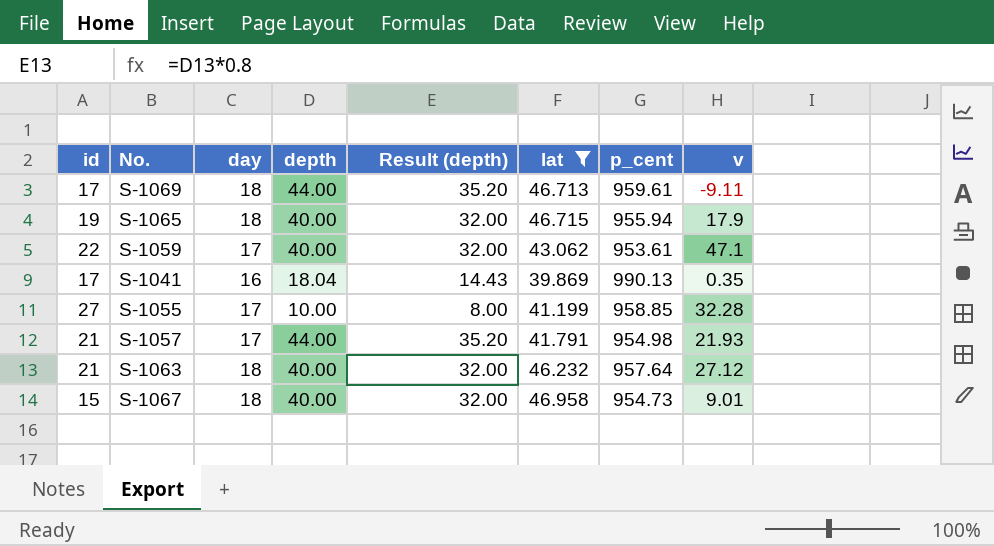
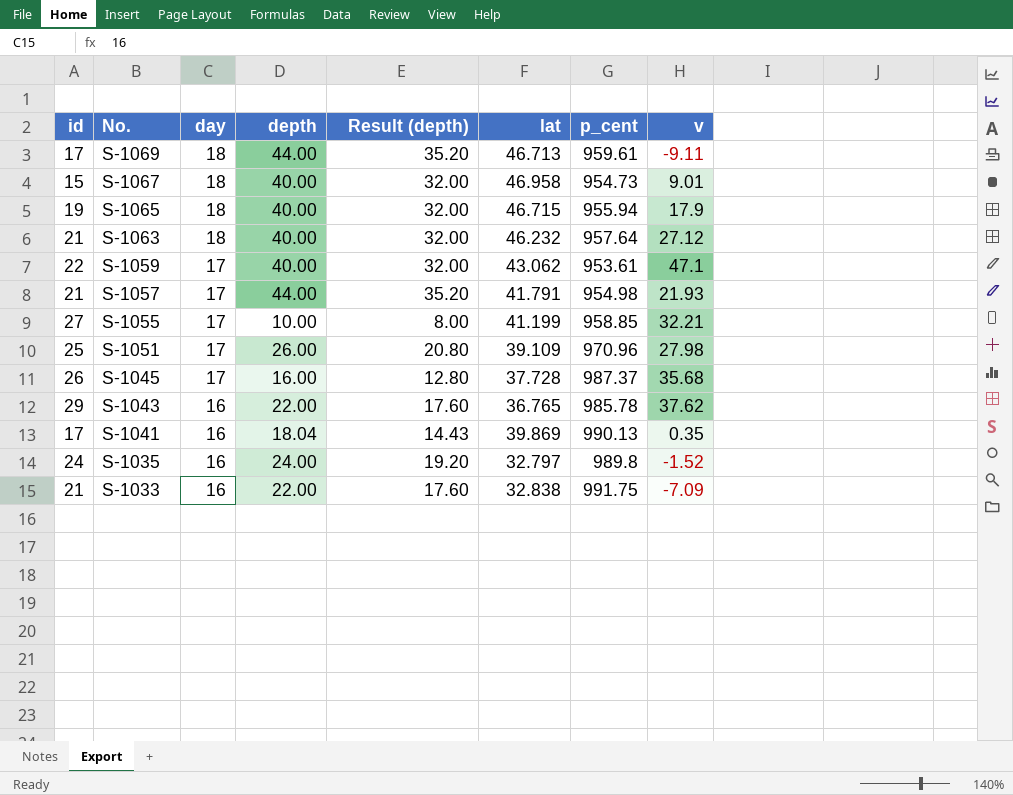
filter: lat >= 39.869 -> none
row order: none -> No. descending
S-1055 | v: 32.28 -> 32.21

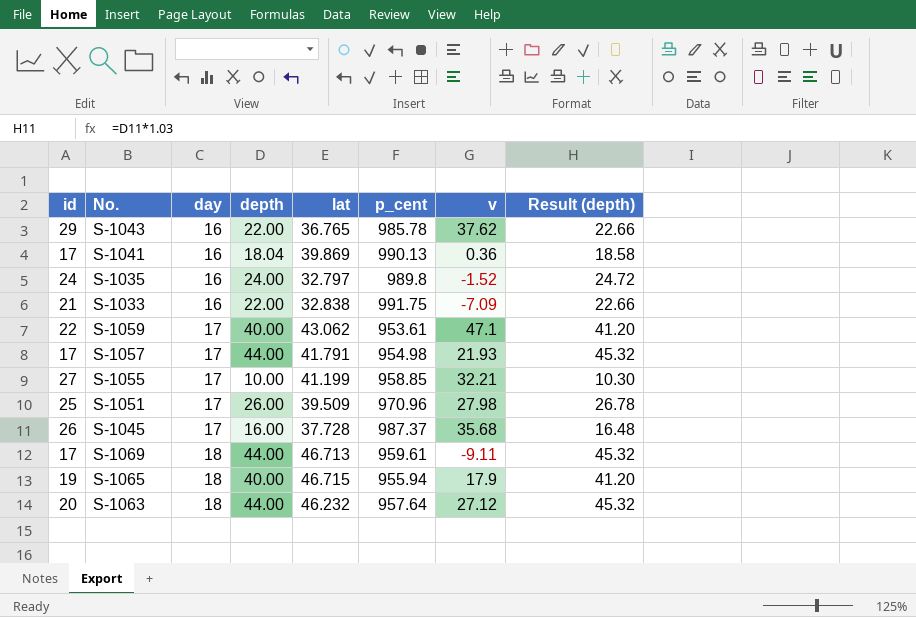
row order: No. descending -> day ascending
column Result (depth) | formula: [depth] * 0.8 -> [depth] * 1.03
column Result (depth) | position: 5 -> 8
row S-1067: 15 | 18 | 40.00 | 32.00 | 46.958 | 954.73 | 9.01 -> none
S-1041 | v: 0.35 -> 0.36
S-1057 | id: 21 -> 17
S-1051 | lat: 39.109 -> 39.509
S-1063 | id: 21 -> 20
S-1063 | depth: 40.00 -> 44.00

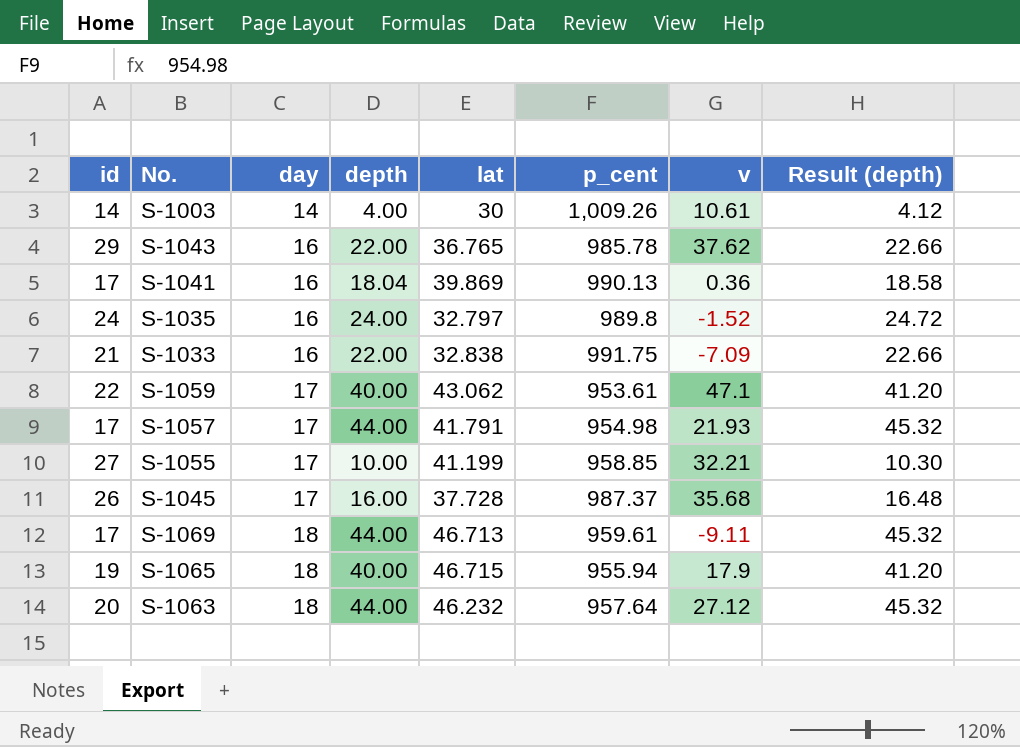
row S-1051: 25 | 17 | 26.00 | 39.509 | 970.96 | 27.98 | 26.78 -> none
row S-1003: none -> 14 | 14 | 4.00 | 30 | 1,009.26 | 10.61 | 4.12

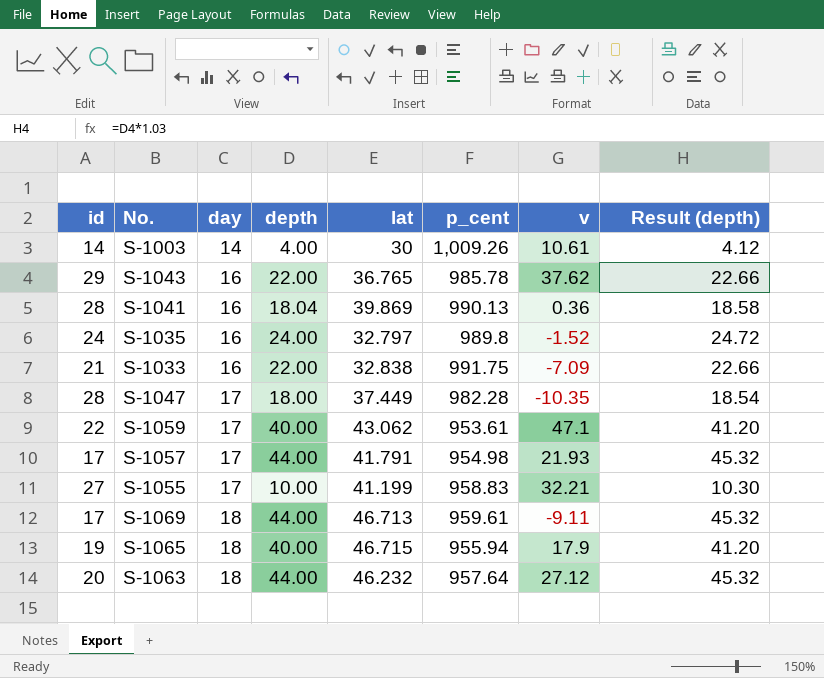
row S-1045: 26 | 17 | 16.00 | 37.728 | 987.37 | 35.68 | 16.48 -> none
S-1041 | id: 17 -> 28
row S-1047: none -> 28 | 17 | 18.00 | 37.449 | 982.28 | -10.35 | 18.54
S-1055 | p_cent: 958.85 -> 958.83

